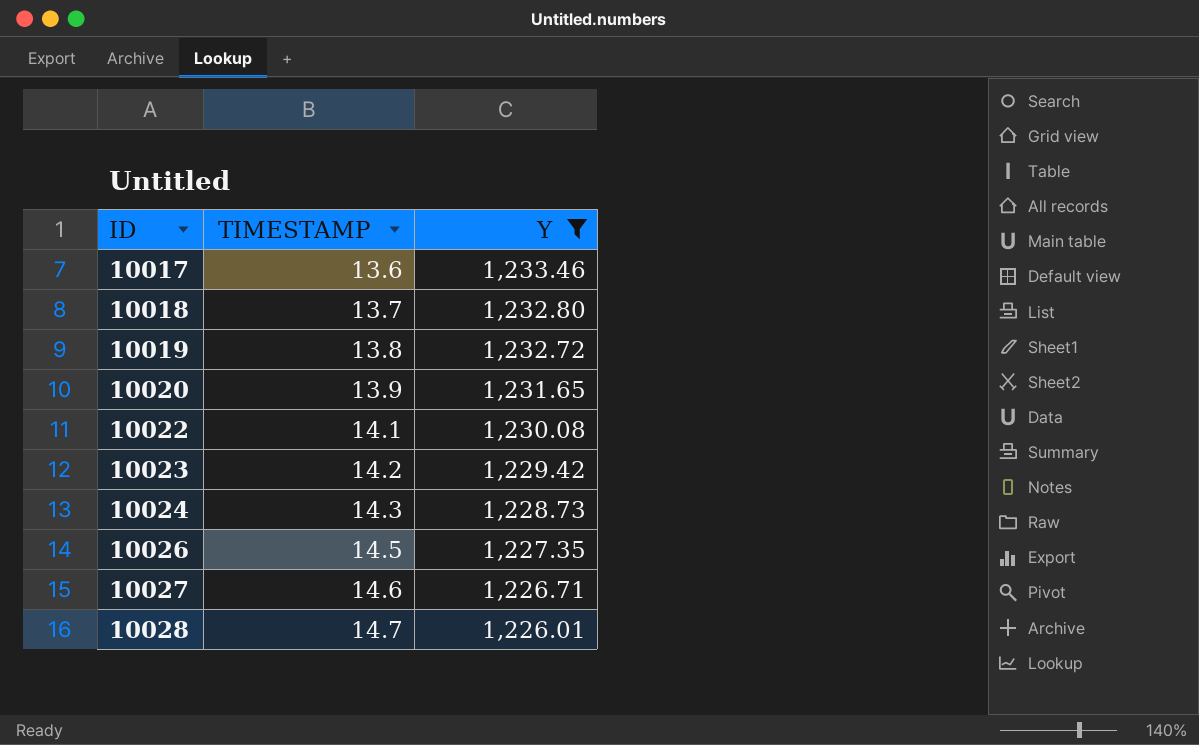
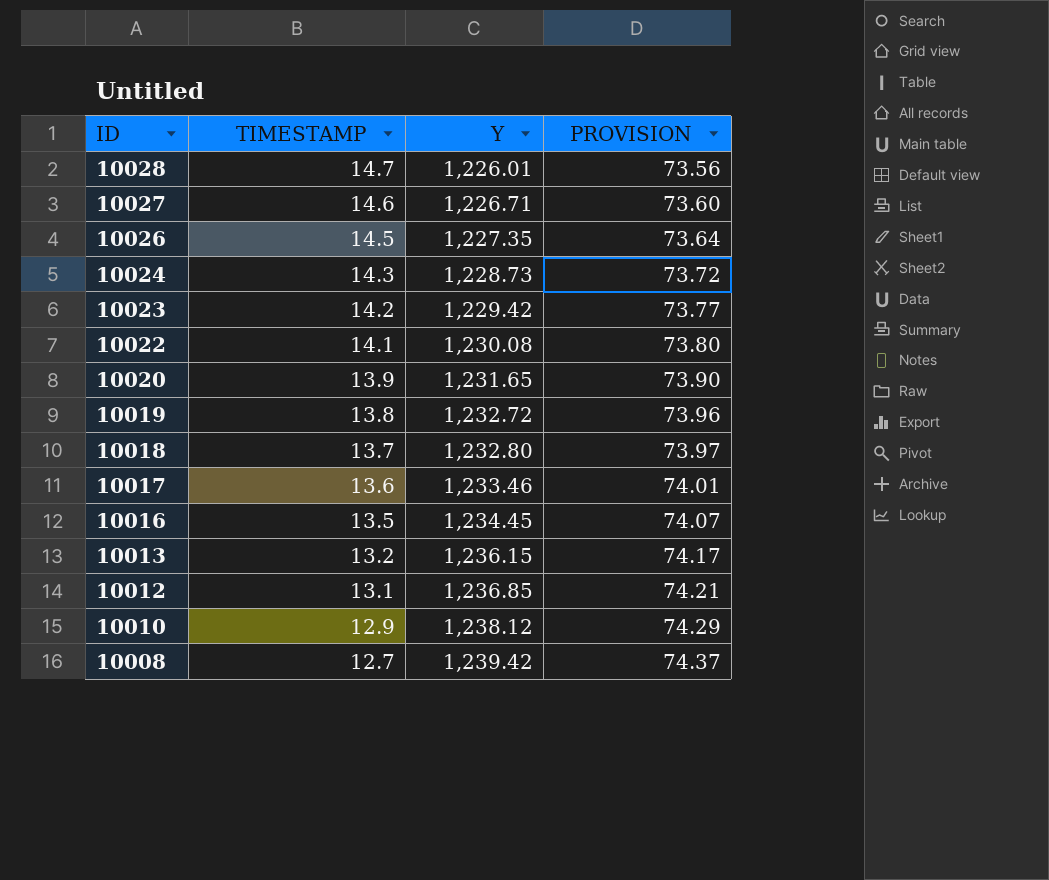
filter: Y <= 1,233.46 -> none
row order: ID ascending -> ID descending
column PROVISION | formula: none -> [Y] * 0.06

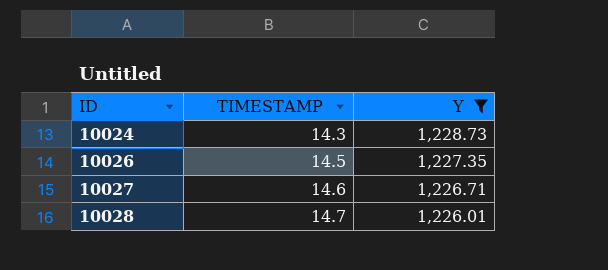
filter: none -> Y <= 1,228.73
row order: ID descending -> ID ascending
column PROVISION | formula: [Y] * 0.06 -> none

